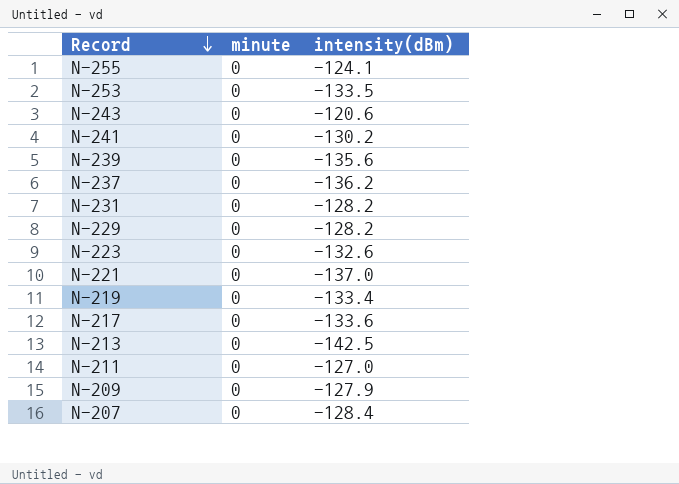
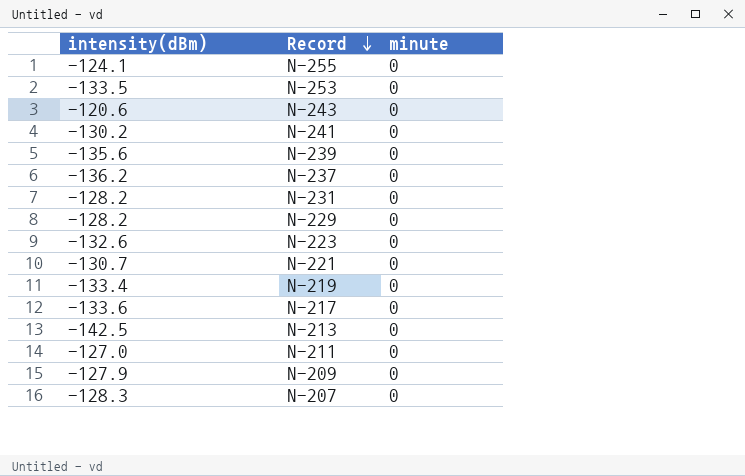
column intensity(dBm) | position: 3 -> 1
N-221 | intensity(dBm): -137.0 -> -130.7
N-207 | intensity(dBm): -128.4 -> -128.3

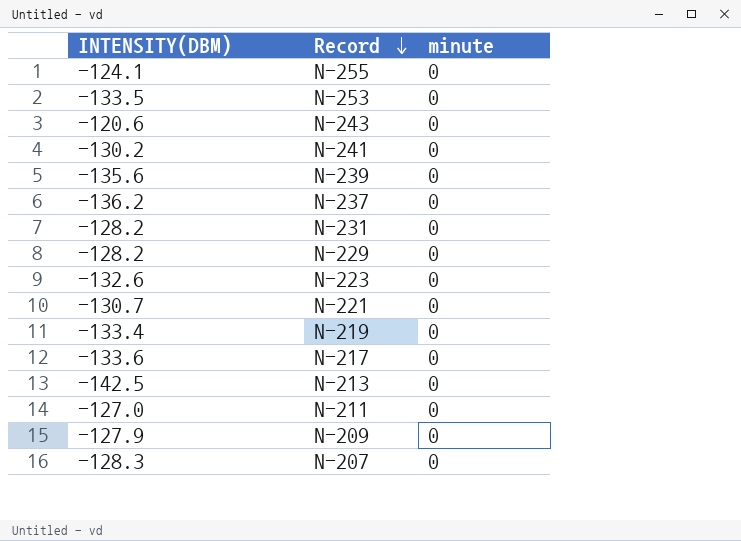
column name: intensity(dBm) -> INTENSITY(DBM)

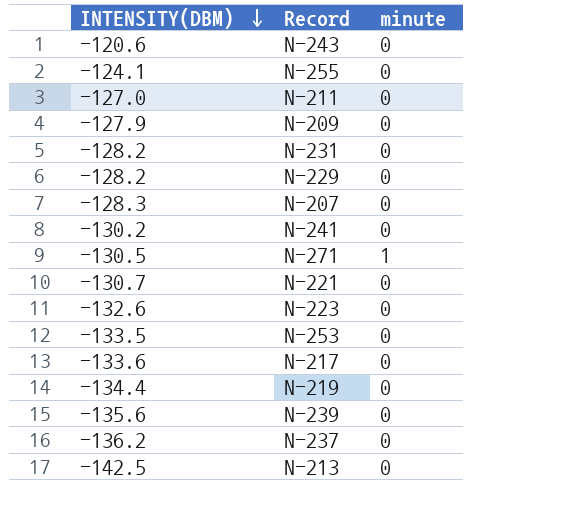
row order: Record descending -> INTENSITY(DBM) descending
row N-271: none -> -130.5 | 1
N-219 | INTENSITY(DBM): -133.4 -> -134.4

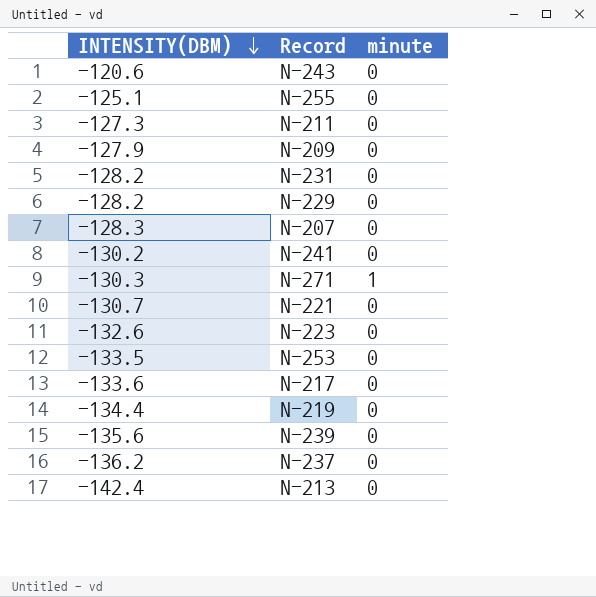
N-255 | INTENSITY(DBM): -124.1 -> -125.1
N-211 | INTENSITY(DBM): -127.0 -> -127.3
N-271 | INTENSITY(DBM): -130.5 -> -130.3
N-213 | INTENSITY(DBM): -142.5 -> -142.4

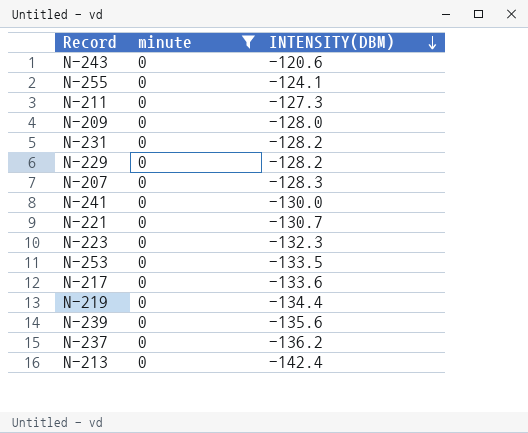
filter: none -> minute = 0
column INTENSITY(DBM) | position: 1 -> 3
N-255 | INTENSITY(DBM): -125.1 -> -124.1
N-209 | INTENSITY(DBM): -127.9 -> -128.0
N-241 | INTENSITY(DBM): -130.2 -> -130.0
N-223 | INTENSITY(DBM): -132.6 -> -132.3

